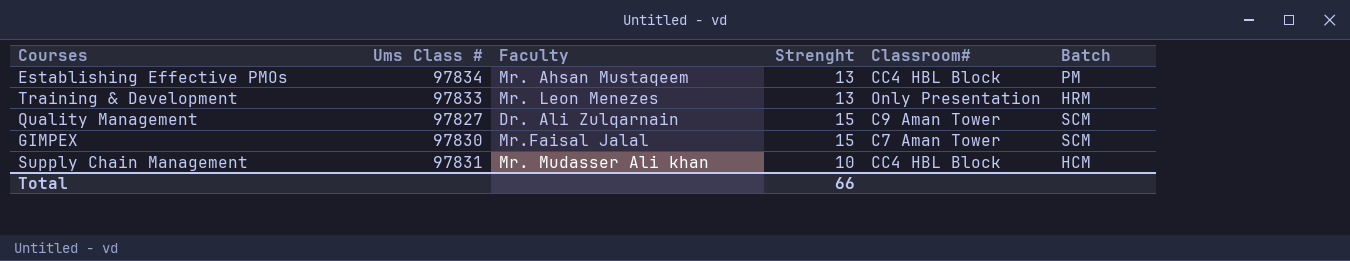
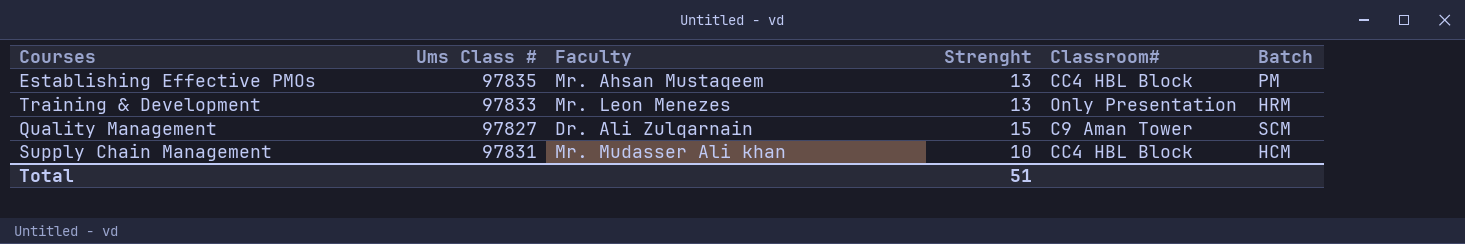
row GIMPEX: 97830 | Mr.Faisal Jalal | 15 | C7 Aman Tower | SCM -> none
Establishing Effective PMOs | Ums Class #: 97834 -> 97835
Total | Strenght: 66 -> 51

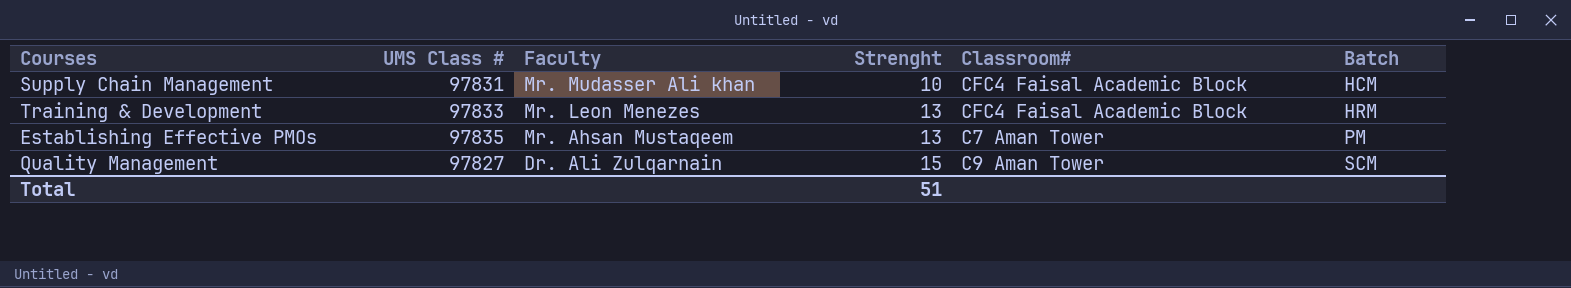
row order: none -> Faculty descending
column name: Ums Class # -> UMS Class #
Supply Chain Management | Classroom#: CC4 HBL Block -> CFC4 Faisal Academic Block
Training & Development | Classroom#: Only Presentation -> CFC4 Faisal Academic Block
Establishing Effective PMOs | Classroom#: CC4 HBL Block -> C7 Aman Tower

